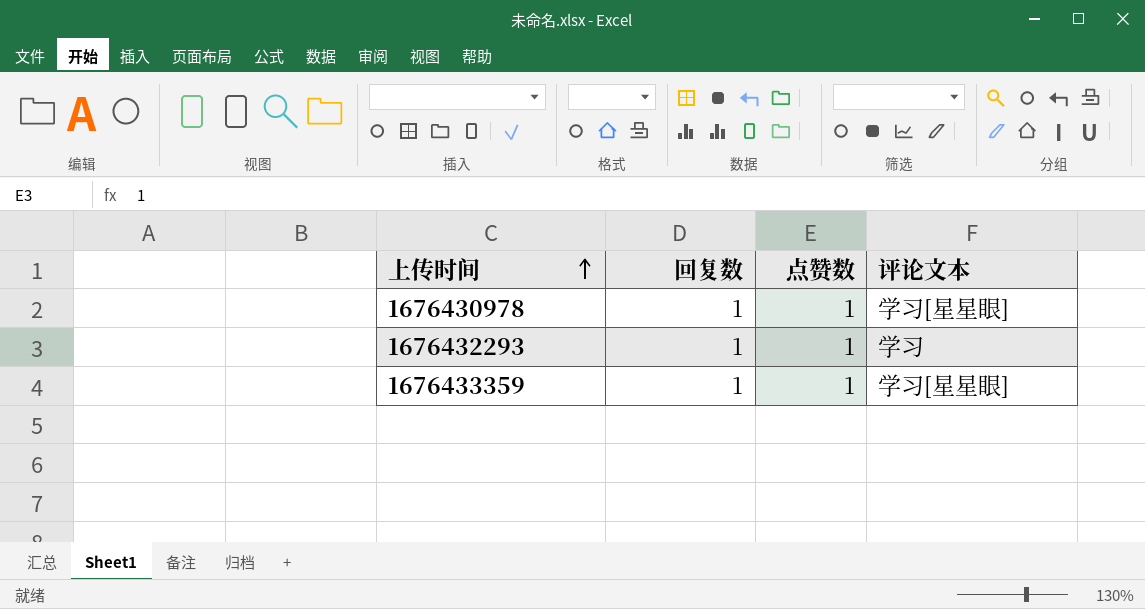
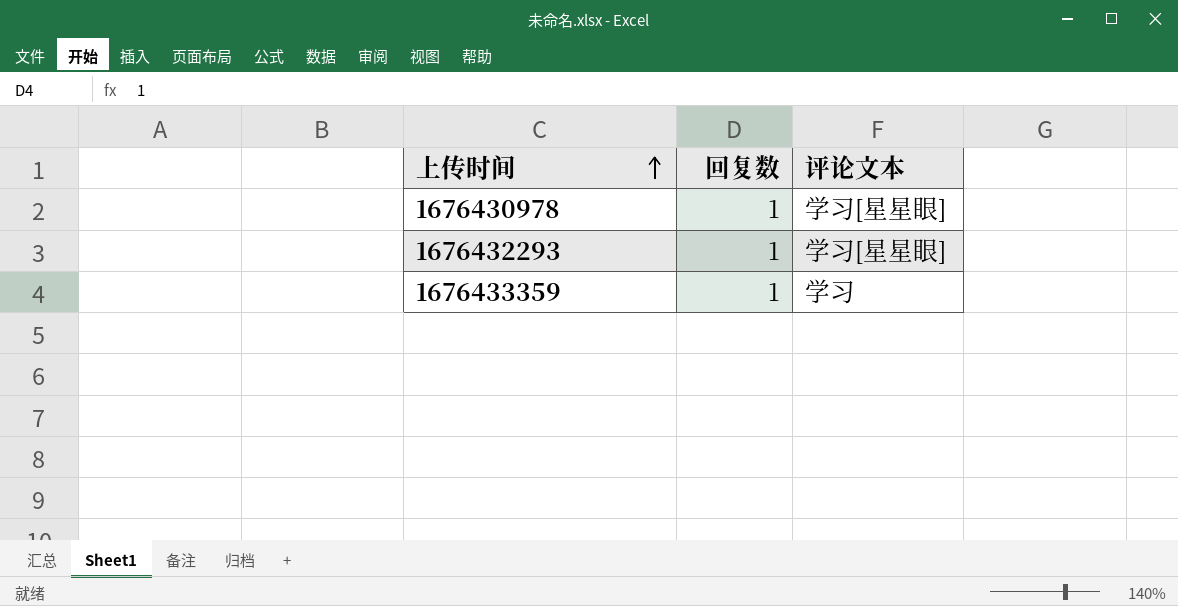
column 点赞数 | position: 3 -> none
1676432293 | 评论文本: 学习 -> 学习[星星眼]
1676433359 | 评论文本: 学习[星星眼] -> 学习

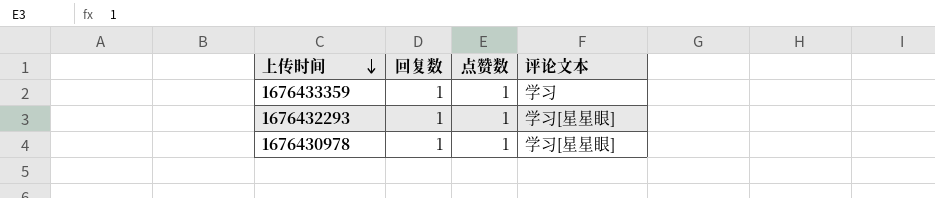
row order: 上传时间 ascending -> 上传时间 descending
column 点赞数 | position: none -> 3

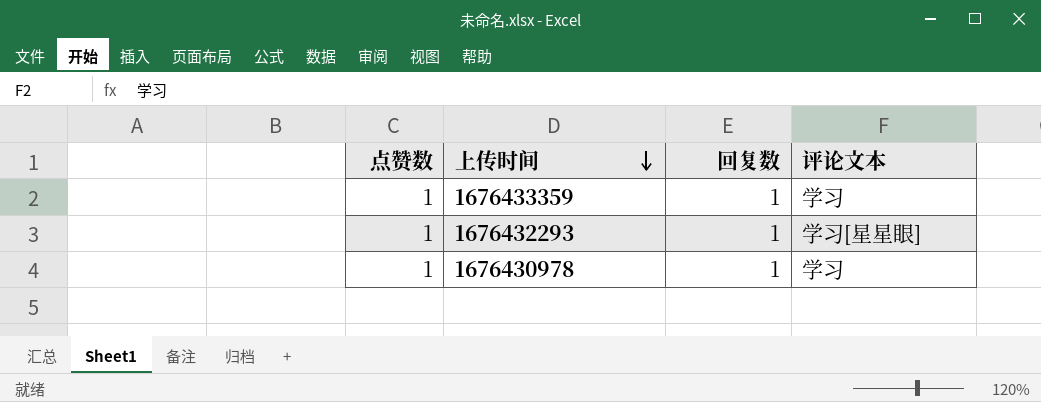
column 点赞数 | position: 3 -> 1
1676430978 | 评论文本: 学习[星星眼] -> 学习

